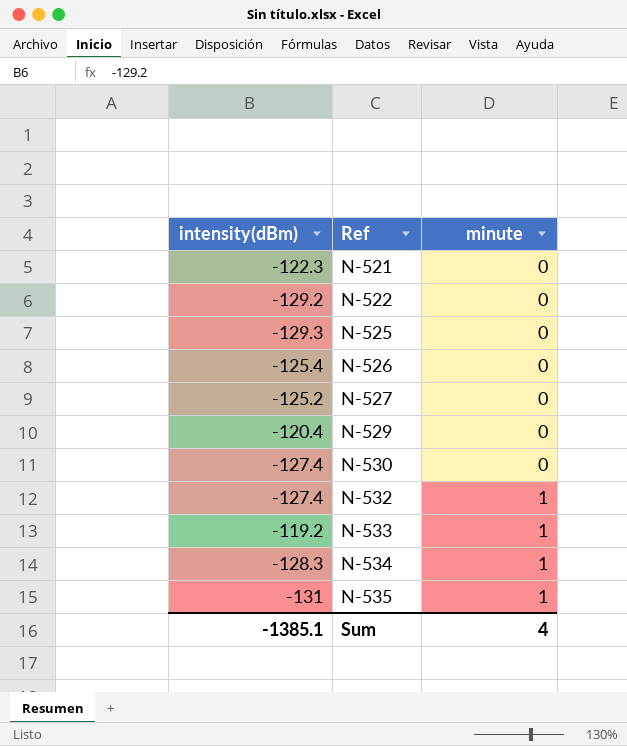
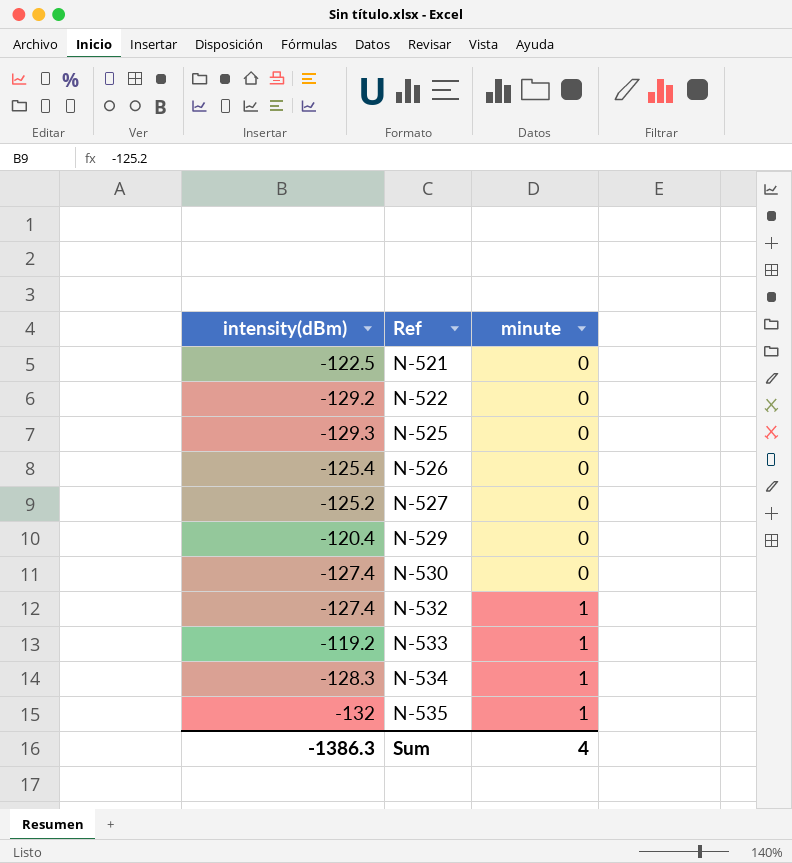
N-521 | intensity(dBm): -122.3 -> -122.5
N-535 | intensity(dBm): -131 -> -132
Sum | intensity(dBm): -1385.1 -> -1386.3

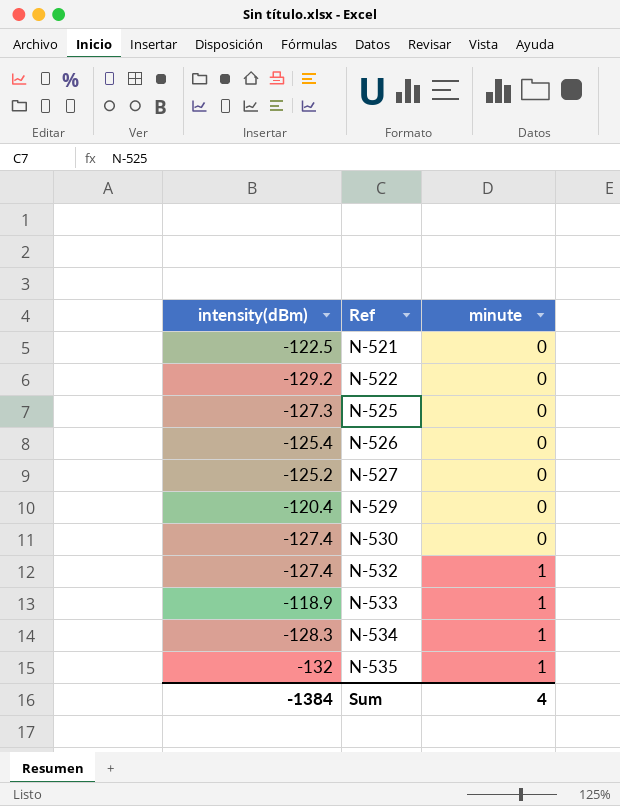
N-525 | intensity(dBm): -129.3 -> -127.3
N-533 | intensity(dBm): -119.2 -> -118.9
Sum | intensity(dBm): -1386.3 -> -1384

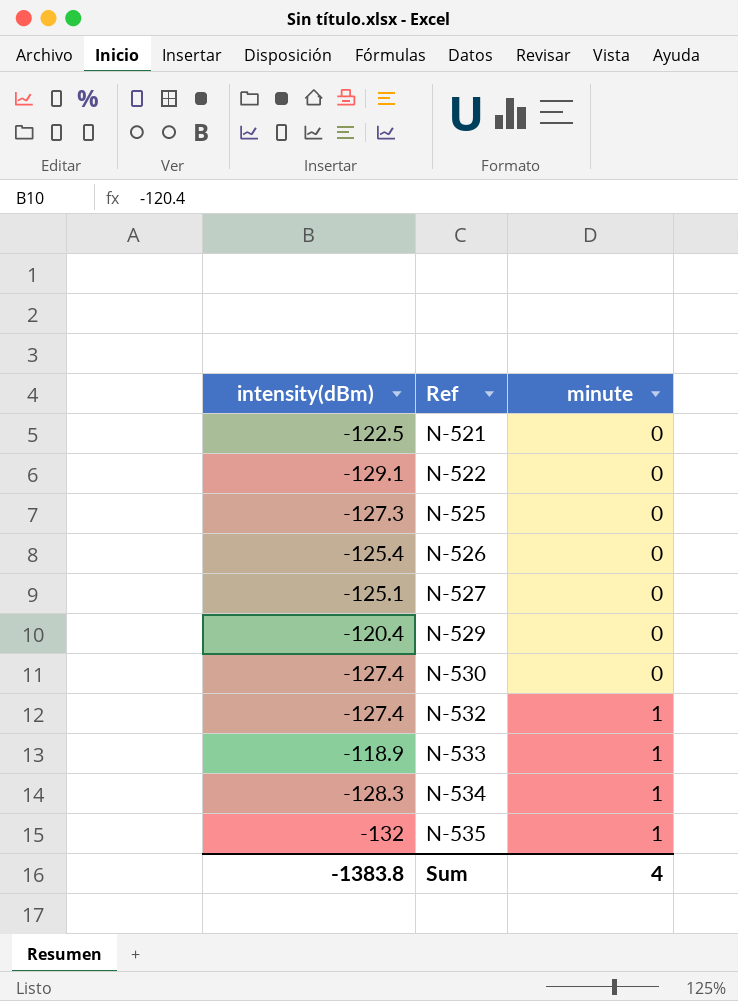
N-522 | intensity(dBm): -129.2 -> -129.1
N-527 | intensity(dBm): -125.2 -> -125.1
Sum | intensity(dBm): -1384 -> -1383.8

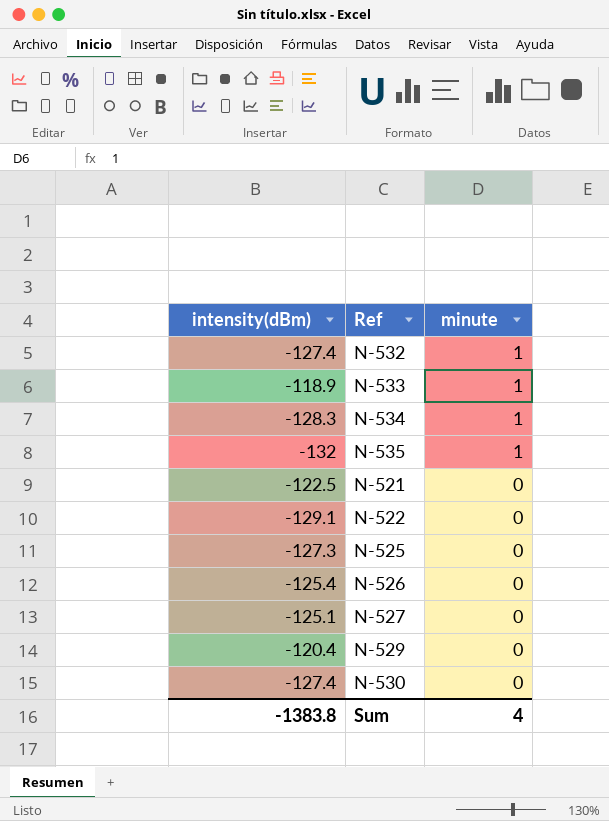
row order: Ref ascending -> minute descending

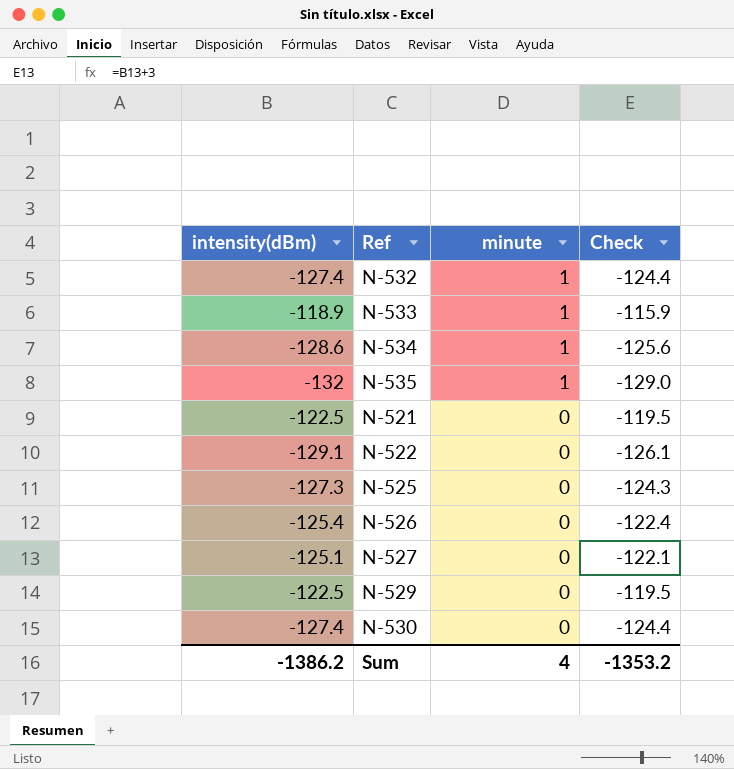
column Check | formula: none -> [intensity(dBm)] + 3
N-534 | intensity(dBm): -128.3 -> -128.6
N-529 | intensity(dBm): -120.4 -> -122.5
Sum | intensity(dBm): -1383.8 -> -1386.2

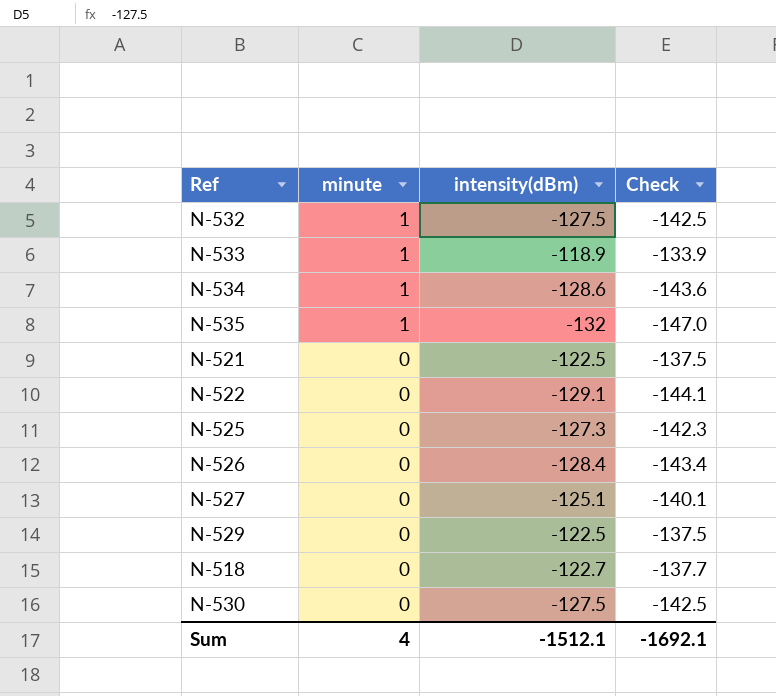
column intensity(dBm) | position: 1 -> 3
column Check | formula: [intensity(dBm)] + 3 -> [intensity(dBm)] - 15
N-532 | intensity(dBm): -127.4 -> -127.5
N-526 | intensity(dBm): -125.4 -> -128.4
row N-518: none -> 0 | -122.7 | -137.7
N-530 | intensity(dBm): -127.4 -> -127.5
Sum | intensity(dBm): -1386.2 -> -1512.1
Sum | Check: -1353.2 -> -1692.1

